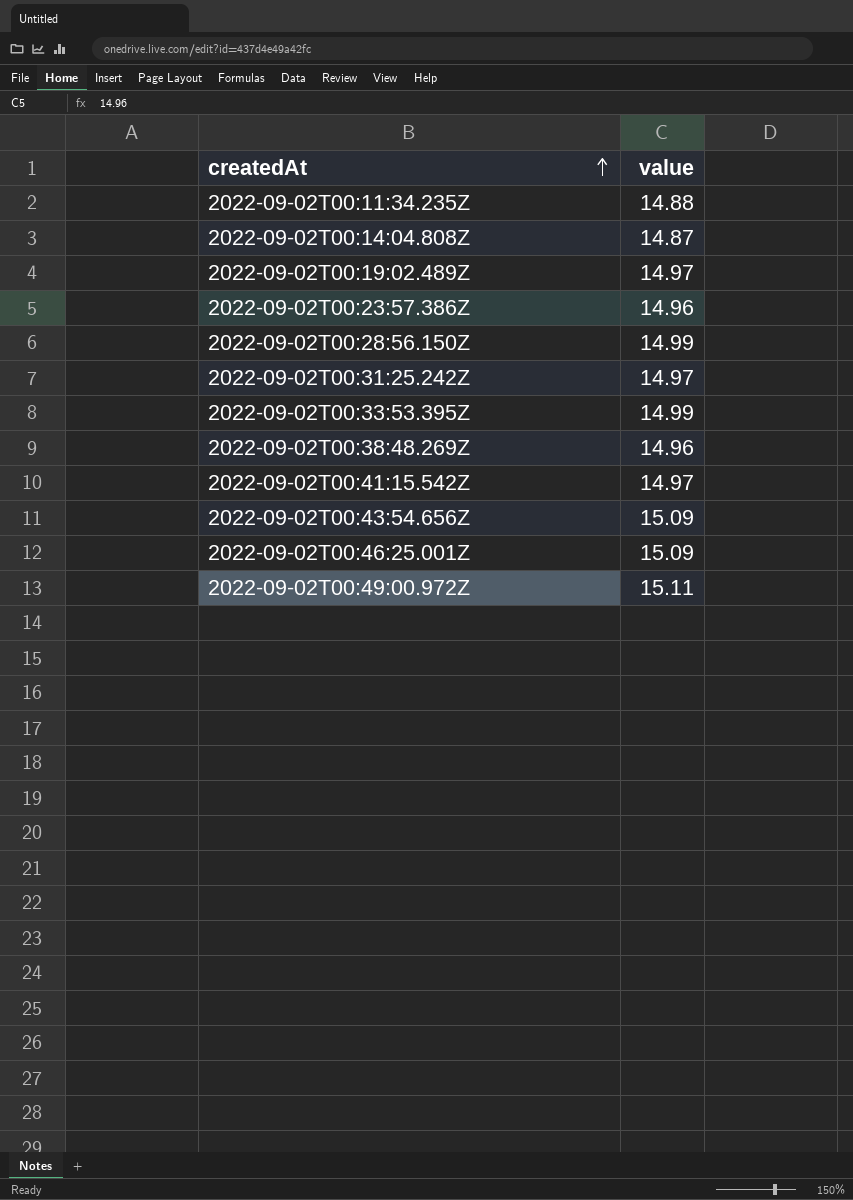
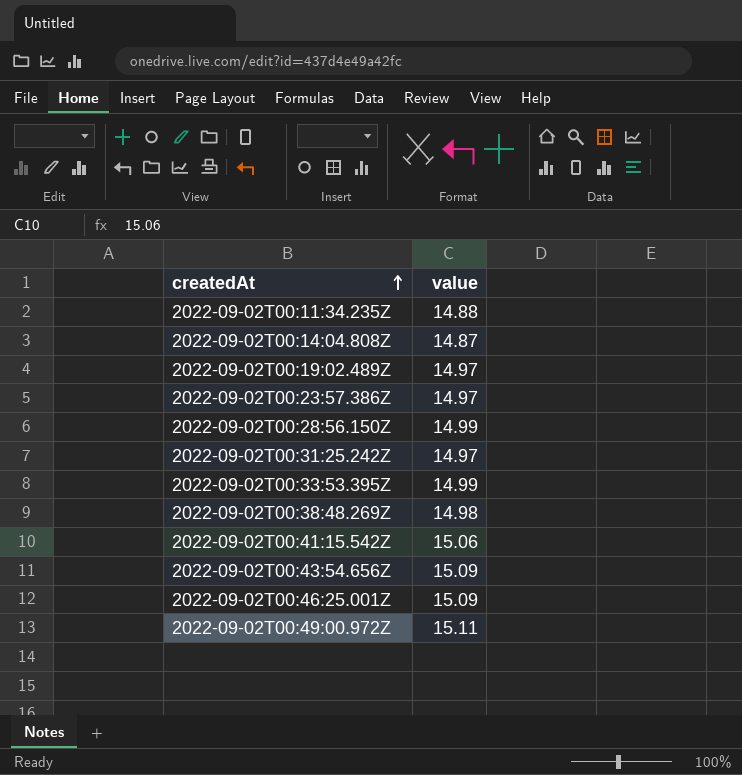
2022-09-02T00:23:57.386Z | value: 14.96 -> 14.97
2022-09-02T00:38:48.269Z | value: 14.96 -> 14.98
2022-09-02T00:41:15.542Z | value: 14.97 -> 15.06

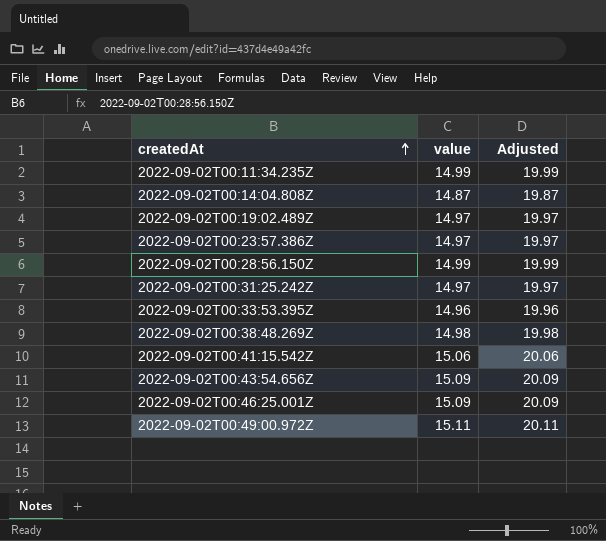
column Adjusted | formula: none -> [value] + 5
2022-09-02T00:11:34.235Z | value: 14.88 -> 14.99
2022-09-02T00:33:53.395Z | value: 14.99 -> 14.96

